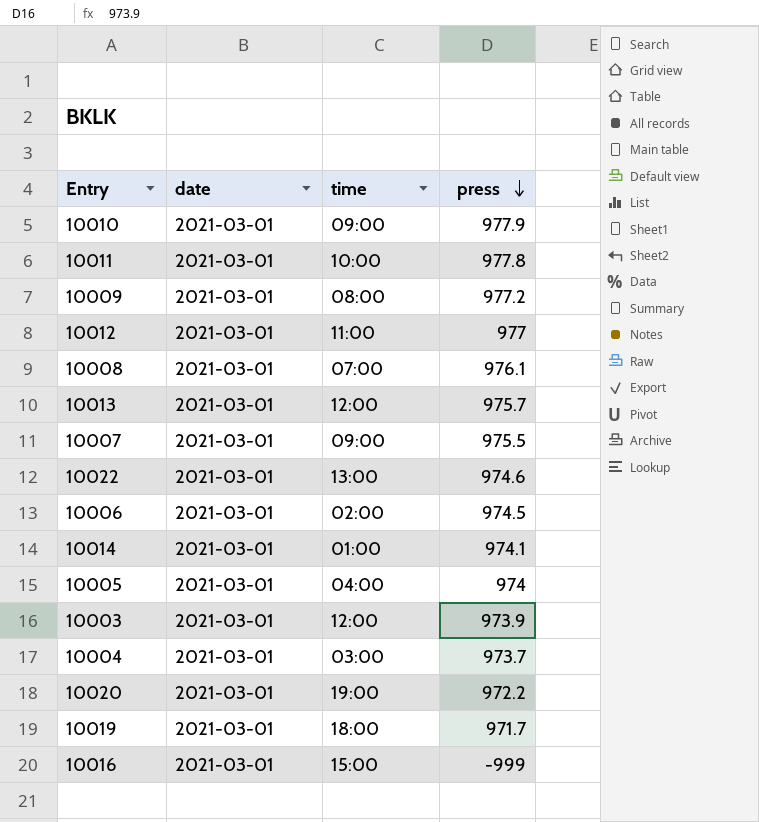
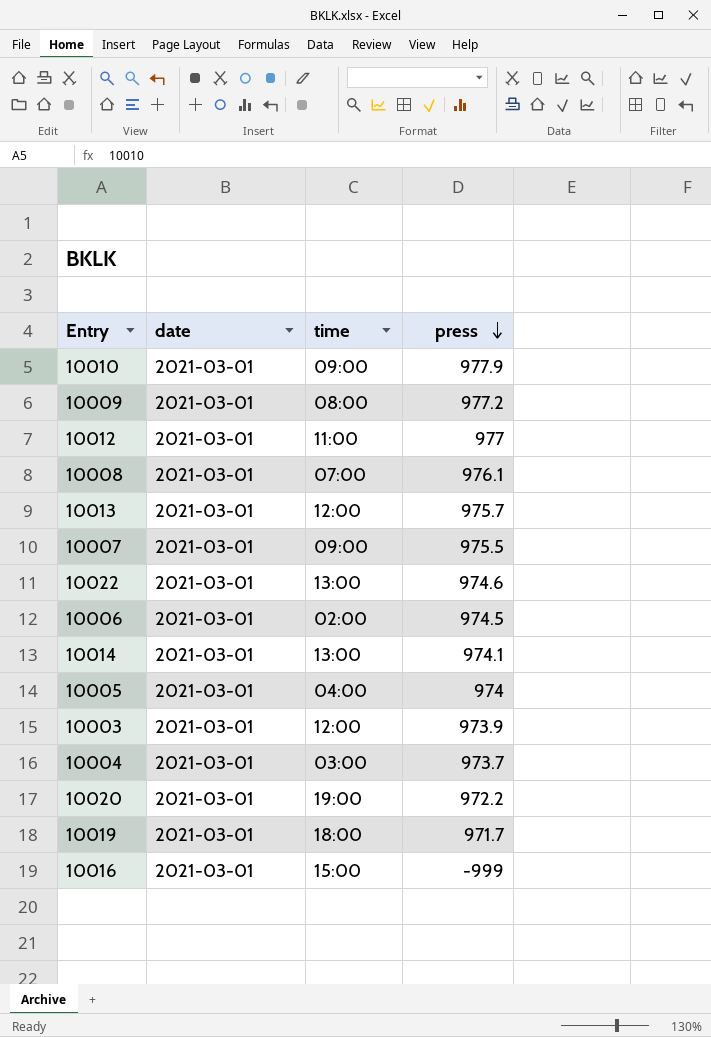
row 10011: 2021-03-01 | 10:00 | 977.8 -> none
10014 | time: 01:00 -> 13:00

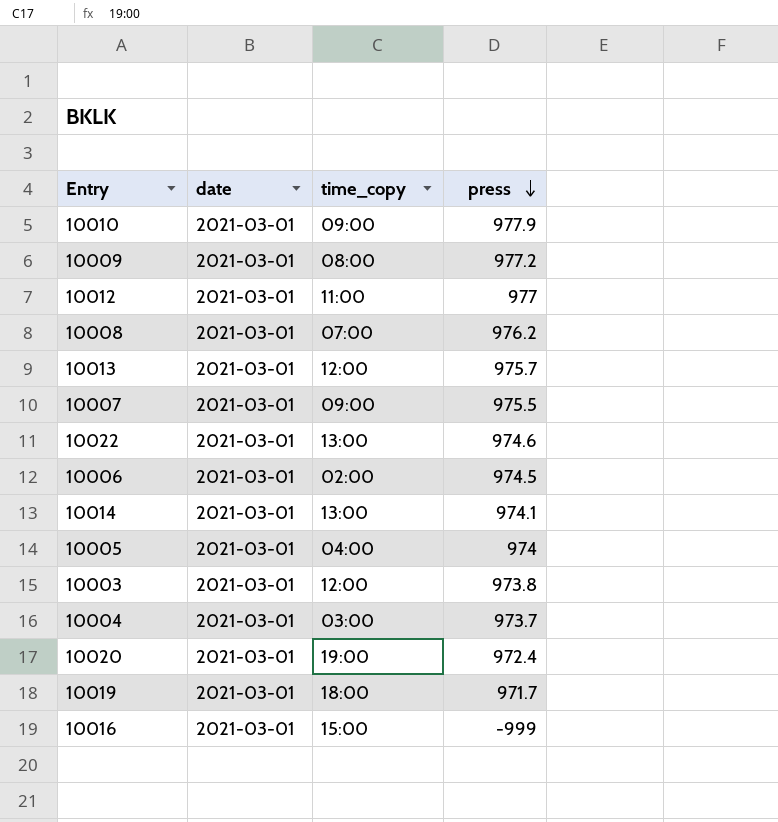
column name: time -> time_copy
10008 | press: 976.1 -> 976.2
10003 | press: 973.9 -> 973.8
10020 | press: 972.2 -> 972.4

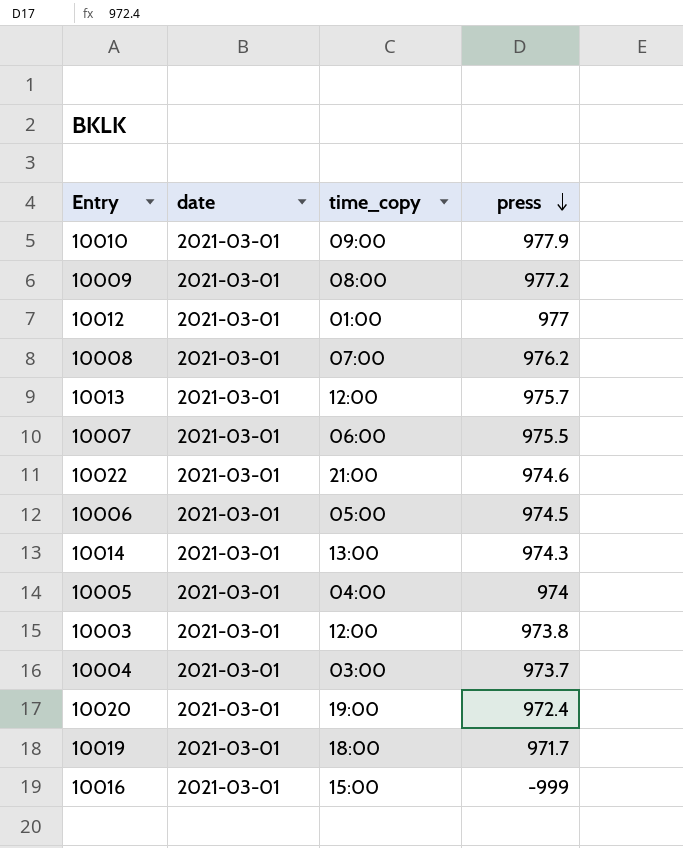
10012 | time_copy: 11:00 -> 01:00
10007 | time_copy: 09:00 -> 06:00
10022 | time_copy: 13:00 -> 21:00
10006 | time_copy: 02:00 -> 05:00
10014 | press: 974.1 -> 974.3

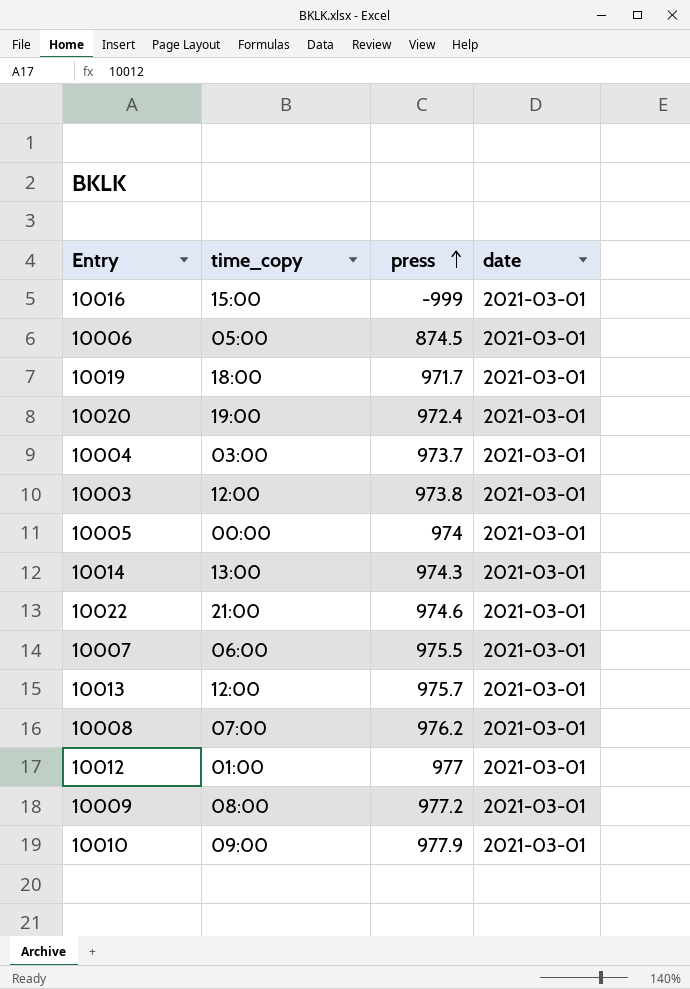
row order: press descending -> press ascending
column date | position: 2 -> 4
10006 | press: 974.5 -> 874.5
10005 | time_copy: 04:00 -> 00:00

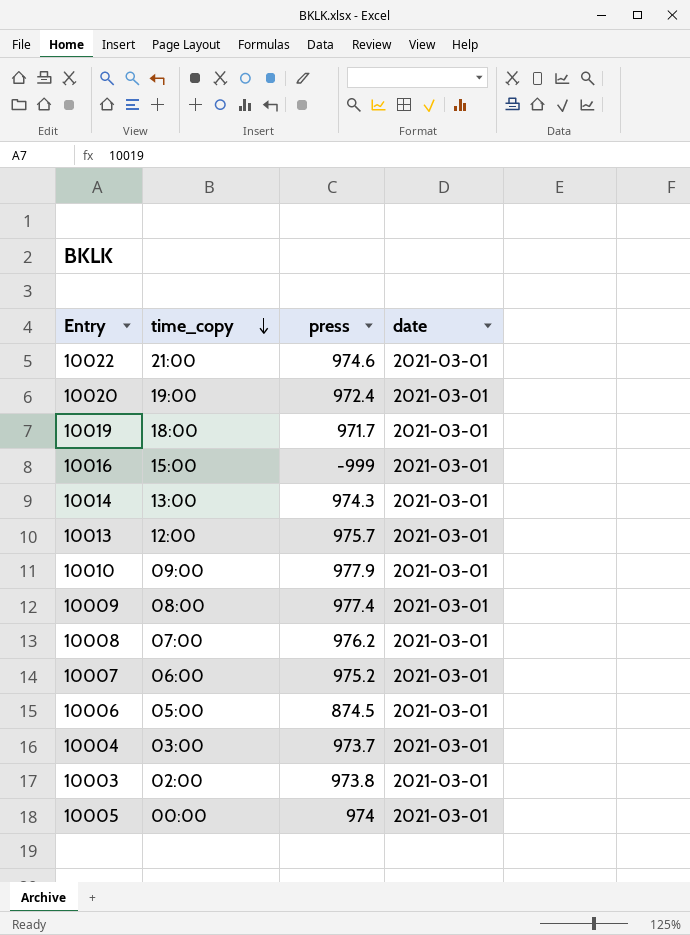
row order: press ascending -> time_copy descending
row 10012: 01:00 | 977 | 2021-03-01 -> none
10009 | press: 977.2 -> 977.4
10007 | press: 975.5 -> 975.2
10003 | time_copy: 12:00 -> 02:00

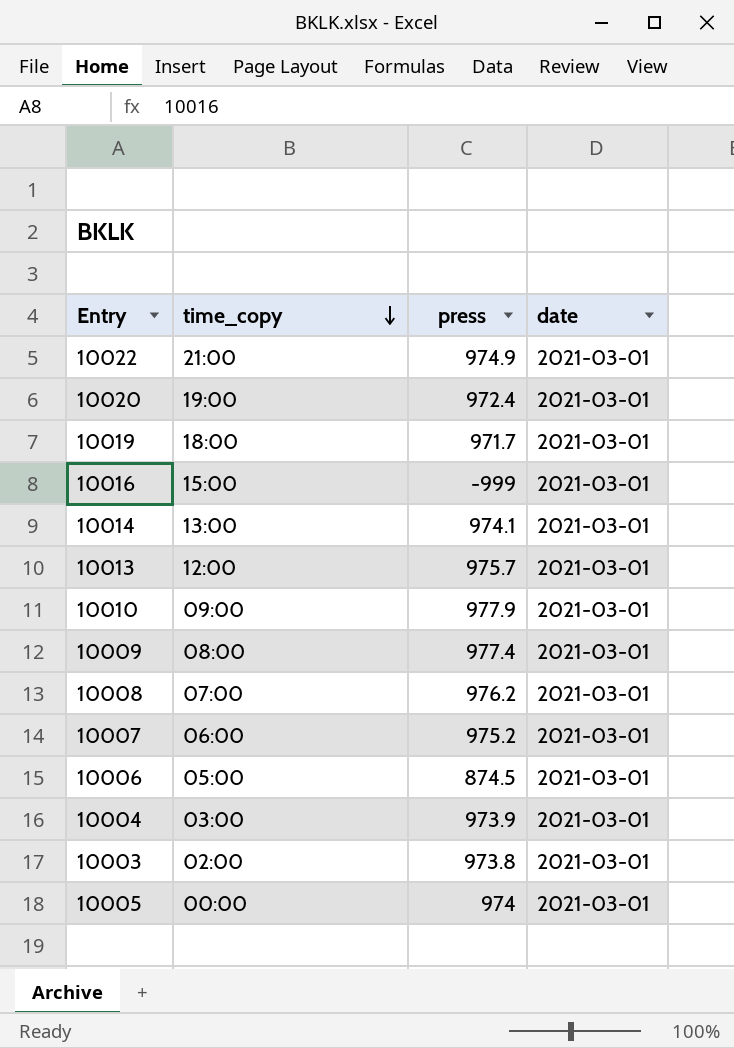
10022 | press: 974.6 -> 974.9
10014 | press: 974.3 -> 974.1
10004 | press: 973.7 -> 973.9

